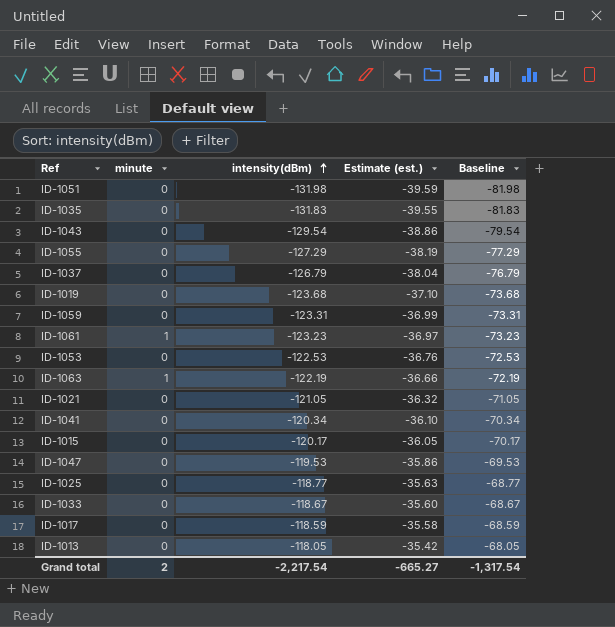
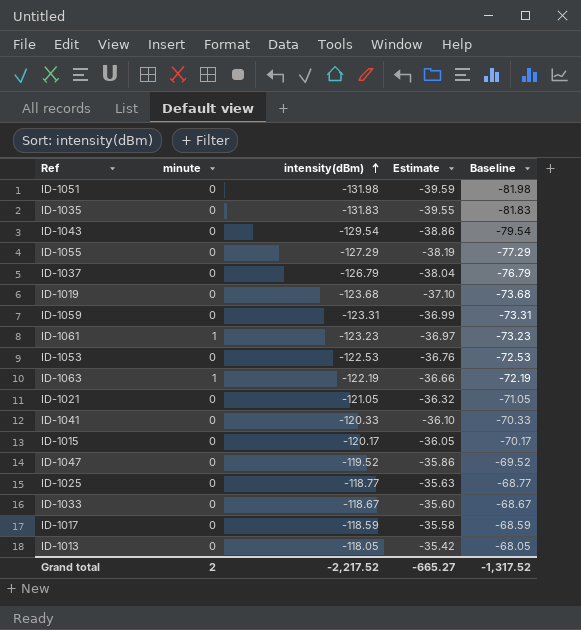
column name: Estimate (est.) -> Estimate
ID-1041 | intensity(dBm): -120.34 -> -120.33
ID-1041 | Baseline: -70.34 -> -70.33
ID-1047 | intensity(dBm): -119.53 -> -119.52
ID-1047 | Baseline: -69.53 -> -69.52
Grand total | intensity(dBm): -2,217.54 -> -2,217.52
Grand total | Baseline: -1,317.54 -> -1,317.52

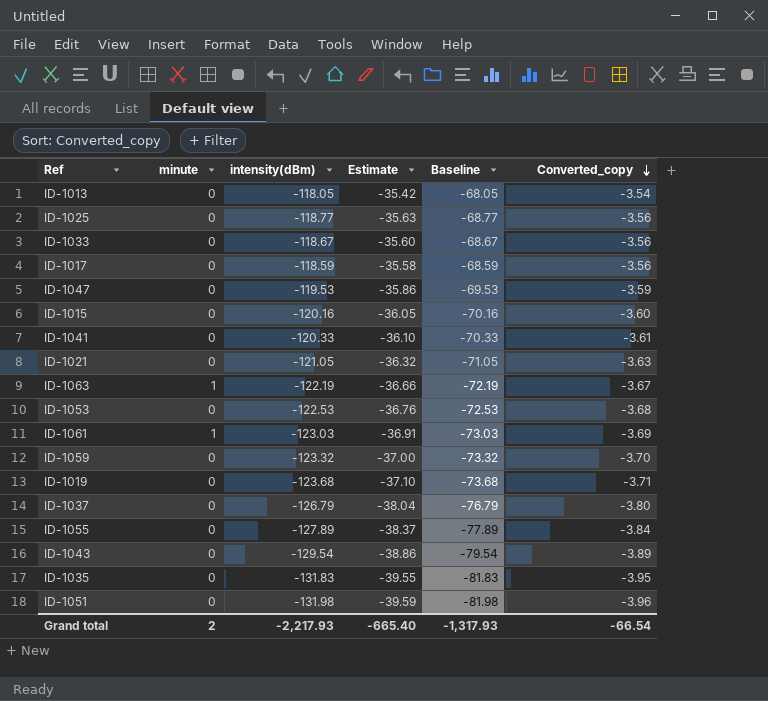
row order: intensity(dBm) ascending -> Converted_copy descending
column Converted_copy | formula: none -> [intensity(dBm)] * 0.03
ID-1047 | intensity(dBm): -119.52 -> -119.53
ID-1047 | Baseline: -69.52 -> -69.53
ID-1015 | intensity(dBm): -120.17 -> -120.16
ID-1015 | Baseline: -70.17 -> -70.16
ID-1061 | intensity(dBm): -123.23 -> -123.03
ID-1061 | Estimate: -36.97 -> -36.91
ID-1061 | Baseline: -73.23 -> -73.03
ID-1059 | intensity(dBm): -123.31 -> -123.32
ID-1059 | Estimate: -36.99 -> -37.00
ID-1059 | Baseline: -73.31 -> -73.32
ID-1055 | intensity(dBm): -127.29 -> -127.89
ID-1055 | Estimate: -38.19 -> -38.37
ID-1055 | Baseline: -77.29 -> -77.89
Grand total | intensity(dBm): -2,217.52 -> -2,217.93
Grand total | Estimate: -665.27 -> -665.40
Grand total | Baseline: -1,317.52 -> -1,317.93

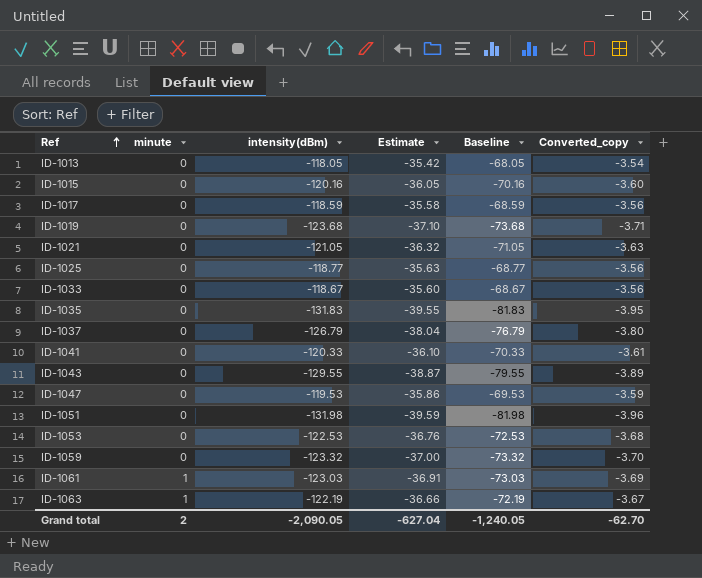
row order: Converted_copy descending -> Ref ascending
row ID-1055: 0 | -127.89 | -38.37 | -77.89 | -3.84 -> none
ID-1043 | intensity(dBm): -129.54 -> -129.55
ID-1043 | Estimate: -38.86 -> -38.87
ID-1043 | Baseline: -79.54 -> -79.55
Grand total | intensity(dBm): -2,217.93 -> -2,090.05
Grand total | Estimate: -665.40 -> -627.04
Grand total | Baseline: -1,317.93 -> -1,240.05
Grand total | Converted_copy: -66.54 -> -62.70

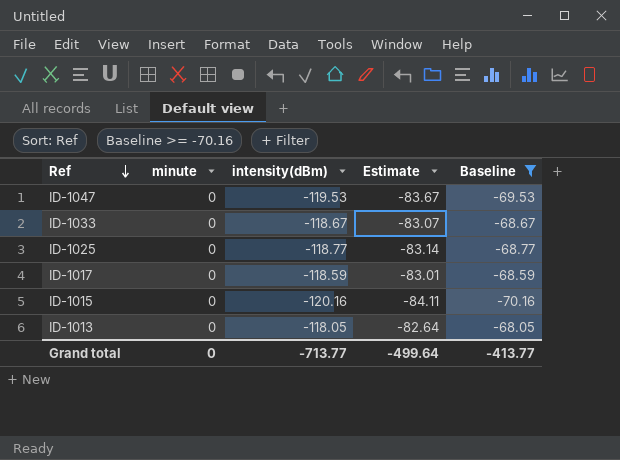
filter: none -> Baseline >= -70.16
row order: Ref ascending -> Ref descending
column Converted_copy | formula: [intensity(dBm)] * 0.03 -> none
column Estimate | formula: [intensity(dBm)] * 0.3 -> [intensity(dBm)] * 0.7
Grand total | minute: 2 -> 0
Grand total | intensity(dBm): -2,090.05 -> -713.77
Grand total | Estimate: -627.04 -> -499.64
Grand total | Baseline: -1,240.05 -> -413.77

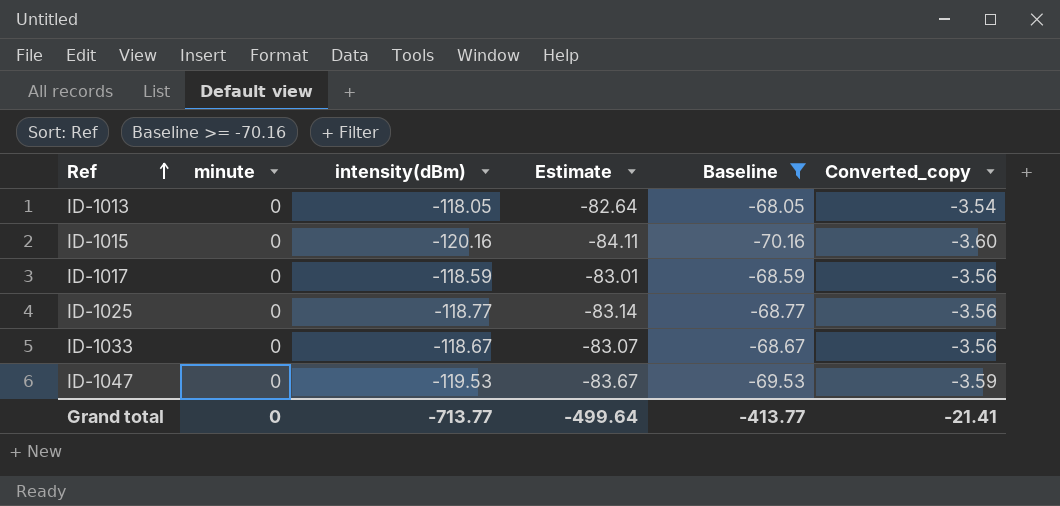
row order: Ref descending -> Ref ascending
column Converted_copy | formula: none -> [intensity(dBm)] * 0.03

